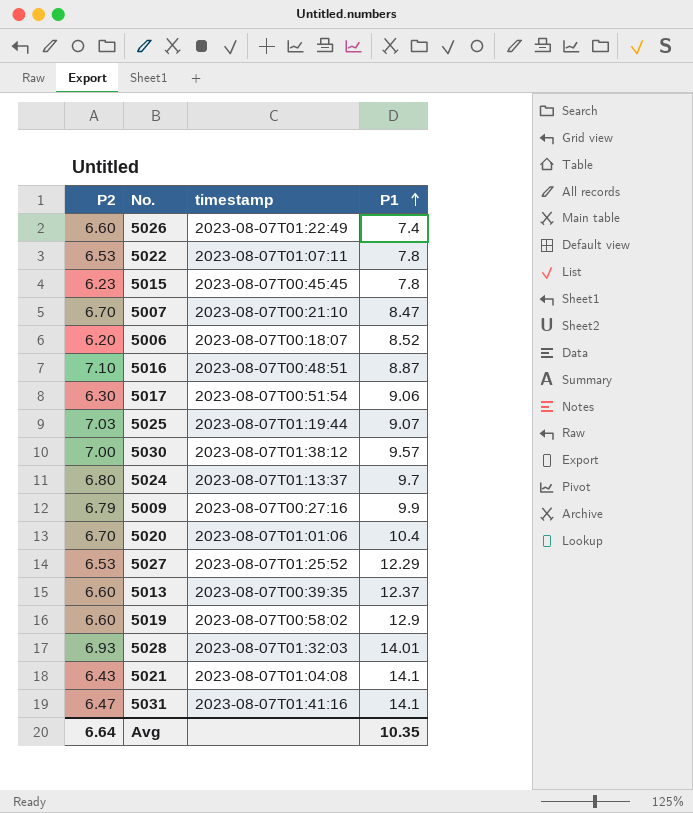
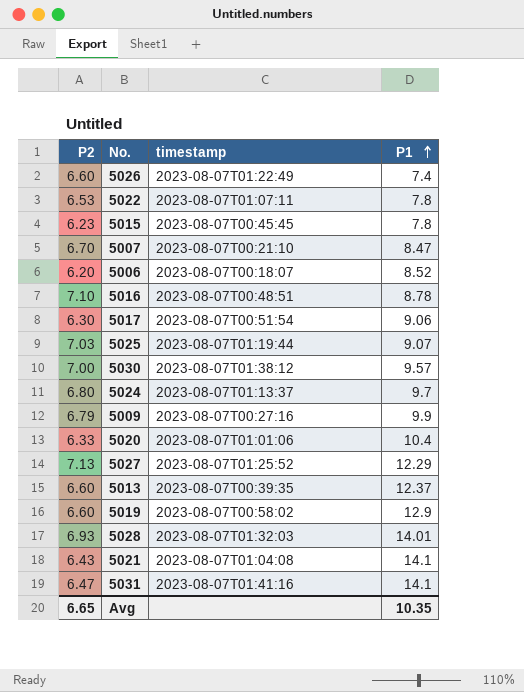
5016 | P1: 8.87 -> 8.78
5020 | P2: 6.70 -> 6.33
5027 | P2: 6.53 -> 7.13
Avg | P2: 6.64 -> 6.65

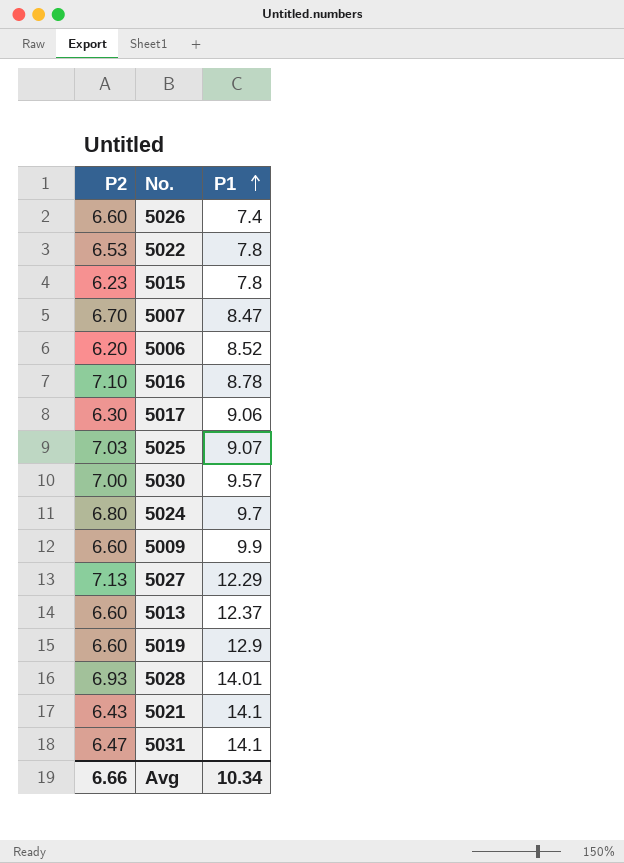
column timestamp | position: 3 -> none
row 5020: 6.33 | 2023-08-07T01:01:06 | 10.4 -> none
5009 | P2: 6.79 -> 6.60
Avg | P2: 6.65 -> 6.66
Avg | P1: 10.35 -> 10.34

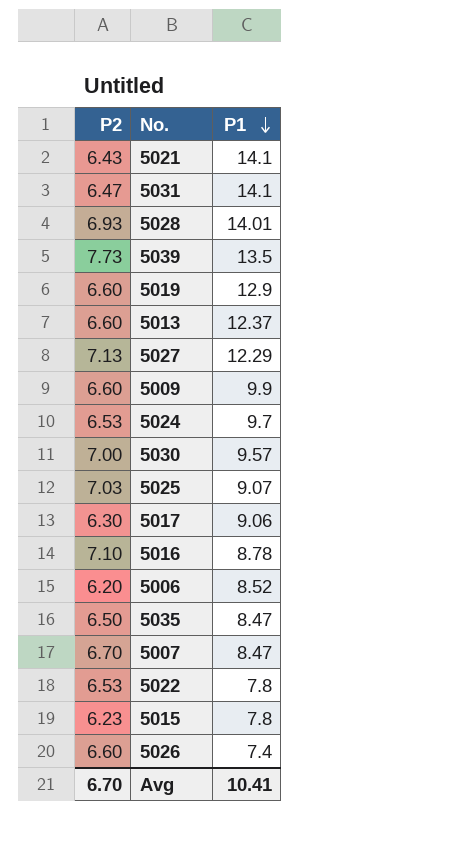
row order: P1 ascending -> P1 descending
row 5039: none -> 7.73 | 13.5
5024 | P2: 6.80 -> 6.53
row 5035: none -> 6.50 | 8.47
Avg | P2: 6.66 -> 6.70
Avg | P1: 10.34 -> 10.41

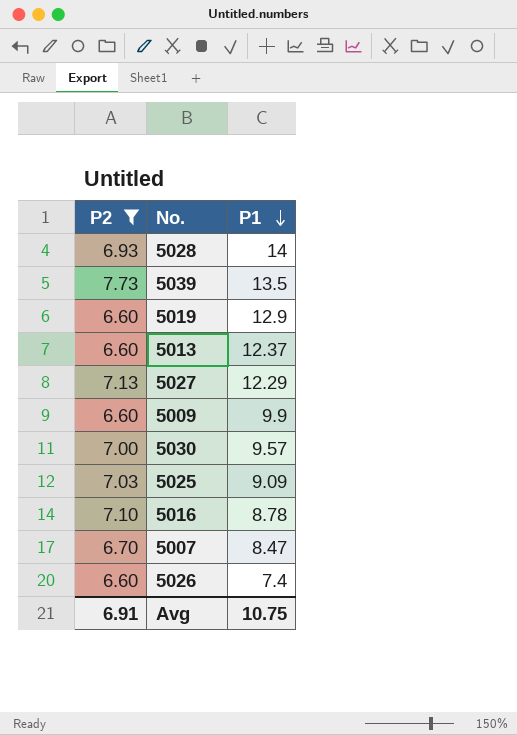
filter: none -> P2 >= 6.60
5028 | P1: 14.01 -> 14
5025 | P1: 9.07 -> 9.09
Avg | P2: 6.70 -> 6.91
Avg | P1: 10.41 -> 10.75

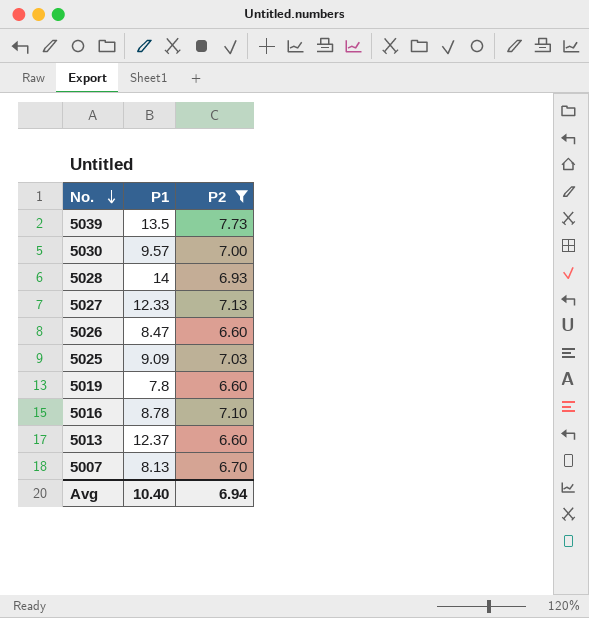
row order: P1 descending -> No. descending
column P2 | position: 1 -> 3
row 5009: 6.60 | 9.9 -> none
5027 | P1: 12.29 -> 12.33
5026 | P1: 7.4 -> 8.47
5019 | P1: 12.9 -> 7.8
5007 | P1: 8.47 -> 8.13
Avg | P1: 10.75 -> 10.40
Avg | P2: 6.91 -> 6.94

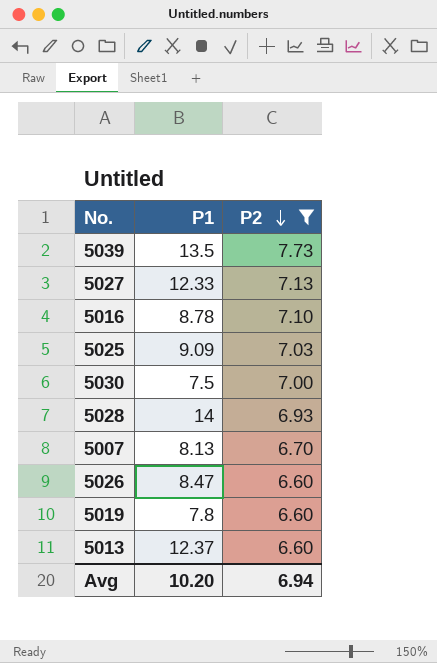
row order: No. descending -> P2 descending
5030 | P1: 9.57 -> 7.5
Avg | P1: 10.40 -> 10.20

